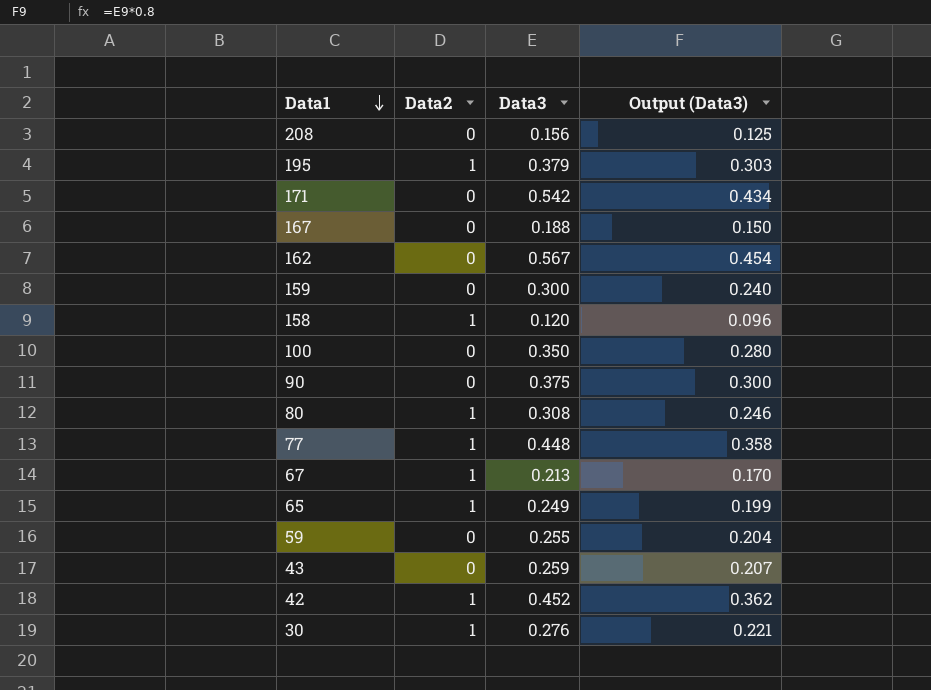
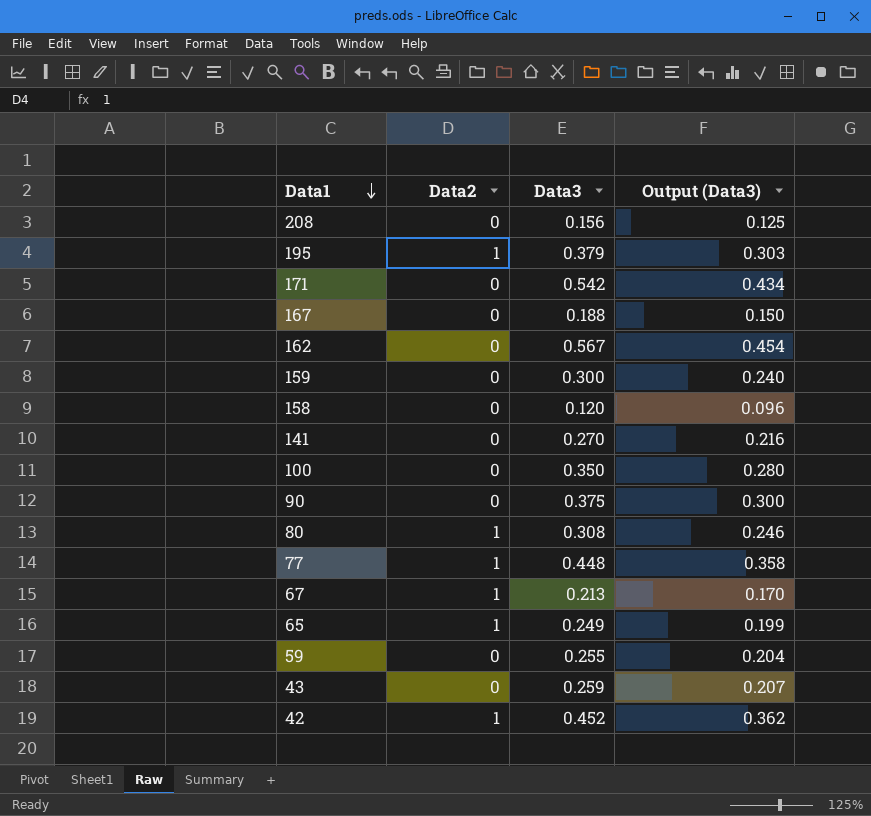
row 30: 1 | 0.276 | 0.221 -> none
158 | Data2: 1 -> 0
row 141: none -> 0 | 0.270 | 0.216

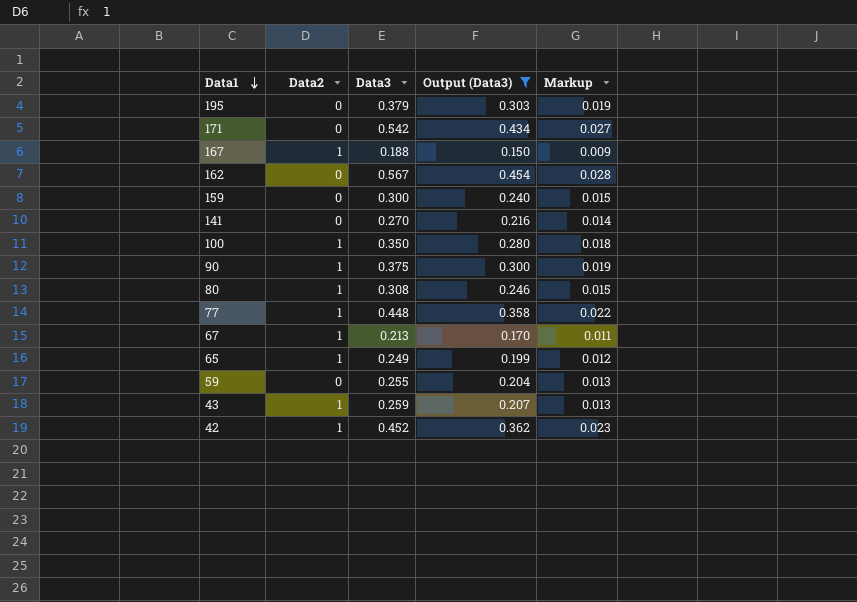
filter: none -> Output (Data3) >= 0.150
column Markup | formula: none -> [Data3] * 0.05
195 | Data2: 1 -> 0
167 | Data2: 0 -> 1
100 | Data2: 0 -> 1
90 | Data2: 0 -> 1
43 | Data2: 0 -> 1

